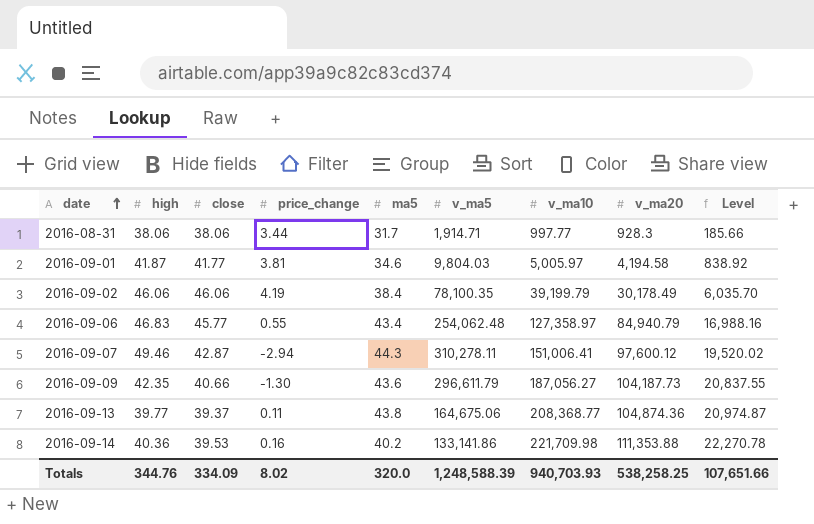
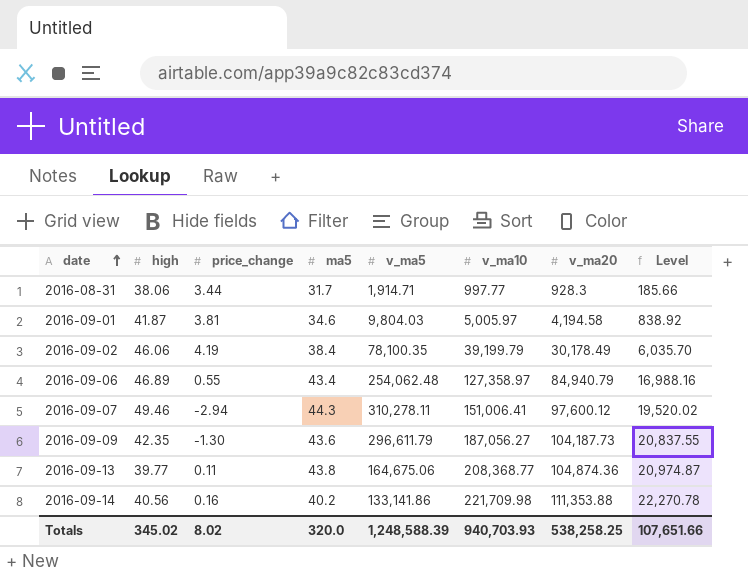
column close | position: 3 -> none
2016-09-06 | high: 46.83 -> 46.89
2016-09-14 | high: 40.36 -> 40.56
Totals | high: 344.76 -> 345.02

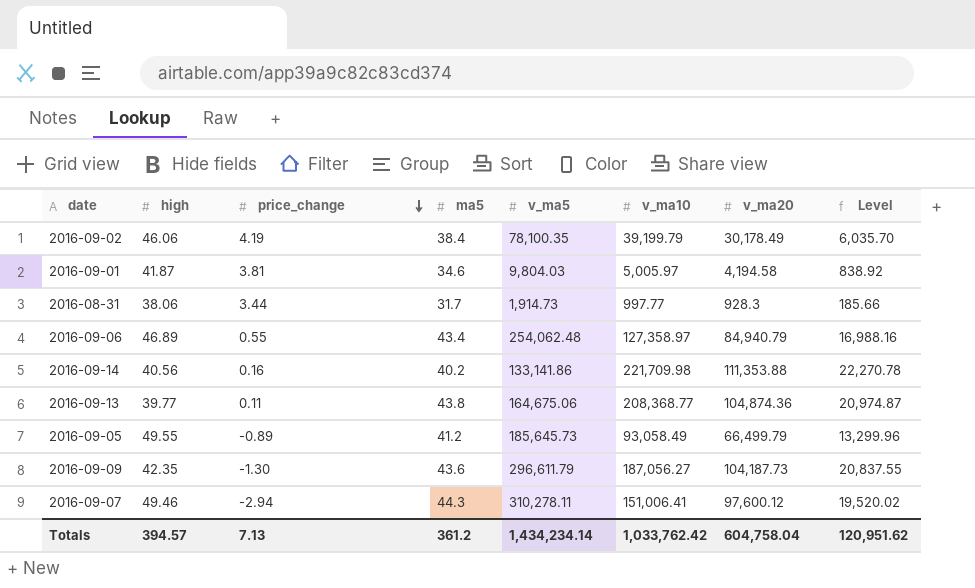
row order: date ascending -> price_change descending
2016-08-31 | v_ma5: 1,914.71 -> 1,914.73
row 2016-09-05: none -> 49.55 | -0.89 | 41.2 | 185,645.73 | 93,058.49 | 66,499.79 | 13,299.96
Totals | high: 345.02 -> 394.57
Totals | price_change: 8.02 -> 7.13
Totals | ma5: 320.0 -> 361.2
Totals | v_ma5: 1,248,588.39 -> 1,434,234.14
Totals | v_ma10: 940,703.93 -> 1,033,762.42
Totals | v_ma20: 538,258.25 -> 604,758.04
Totals | Level: 107,651.66 -> 120,951.62

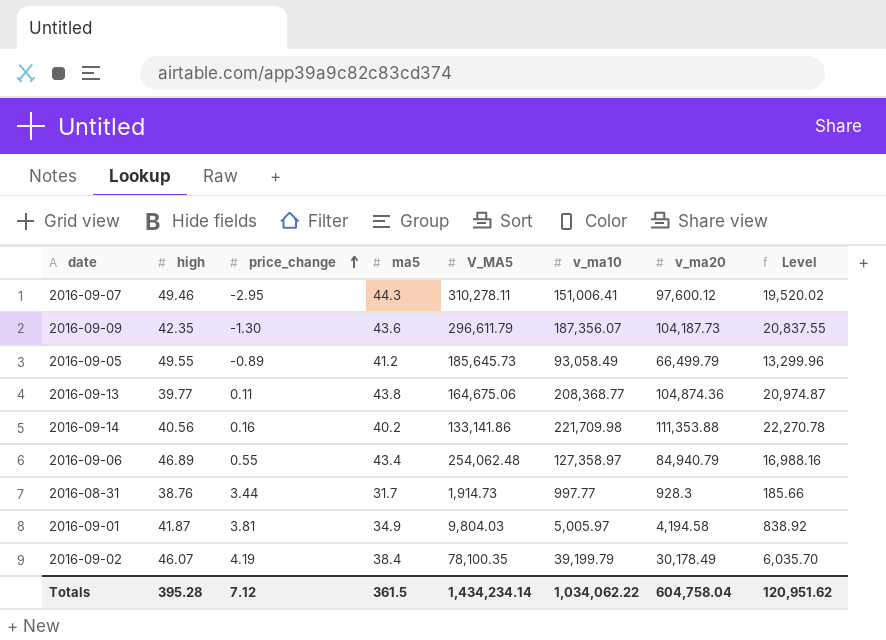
row order: price_change descending -> price_change ascending
column name: v_ma5 -> V_MA5
2016-09-07 | price_change: -2.94 -> -2.95
2016-09-09 | v_ma10: 187,056.27 -> 187,356.07
2016-08-31 | high: 38.06 -> 38.76
2016-09-01 | ma5: 34.6 -> 34.9
2016-09-02 | high: 46.06 -> 46.07
Totals | high: 394.57 -> 395.28
Totals | price_change: 7.13 -> 7.12
Totals | ma5: 361.2 -> 361.5
Totals | v_ma10: 1,033,762.42 -> 1,034,062.22

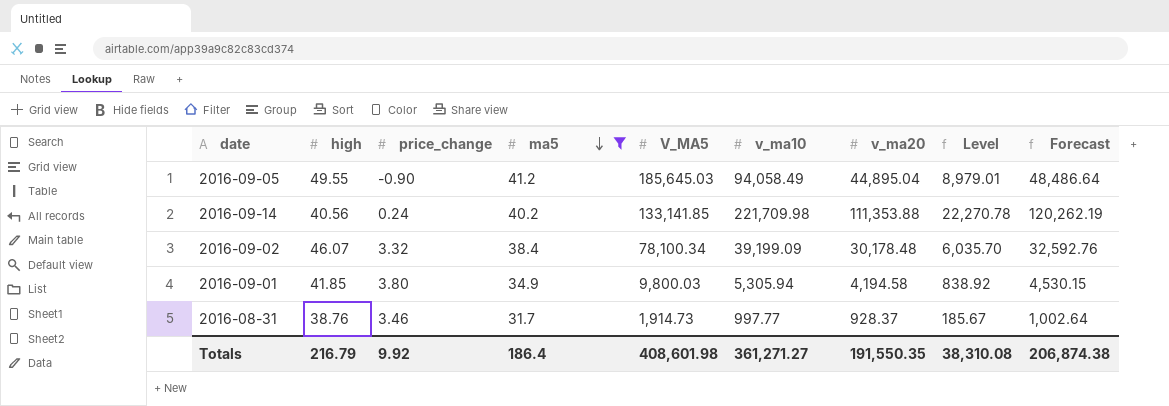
filter: none -> ma5 <= 41.2
row order: price_change ascending -> ma5 descending
column Forecast | formula: none -> [v_ma20] * 1.08
2016-09-05 | price_change: -0.89 -> -0.90
2016-09-05 | V_MA5: 185,645.73 -> 185,645.03
2016-09-05 | v_ma10: 93,058.49 -> 94,058.49
2016-09-05 | v_ma20: 66,499.79 -> 44,895.04
2016-09-05 | Level: 13,299.96 -> 8,979.01
2016-09-14 | price_change: 0.16 -> 0.24
2016-09-14 | V_MA5: 133,141.86 -> 133,141.85
2016-09-02 | price_change: 4.19 -> 3.32
2016-09-02 | V_MA5: 78,100.35 -> 78,100.34
2016-09-02 | v_ma10: 39,199.79 -> 39,199.09
2016-09-02 | v_ma20: 30,178.49 -> 30,178.48
2016-09-01 | high: 41.87 -> 41.85
2016-09-01 | price_change: 3.81 -> 3.80
2016-09-01 | V_MA5: 9,804.03 -> 9,800.03
2016-09-01 | v_ma10: 5,005.97 -> 5,305.94
2016-08-31 | price_change: 3.44 -> 3.46
2016-08-31 | v_ma20: 928.3 -> 928.37
2016-08-31 | Level: 185.66 -> 185.67
Totals | high: 395.28 -> 216.79
Totals | price_change: 7.12 -> 9.92
Totals | ma5: 361.5 -> 186.4
Totals | V_MA5: 1,434,234.14 -> 408,601.98
Totals | v_ma10: 1,034,062.22 -> 361,271.27
Totals | v_ma20: 604,758.04 -> 191,550.35
Totals | Level: 120,951.62 -> 38,310.08

